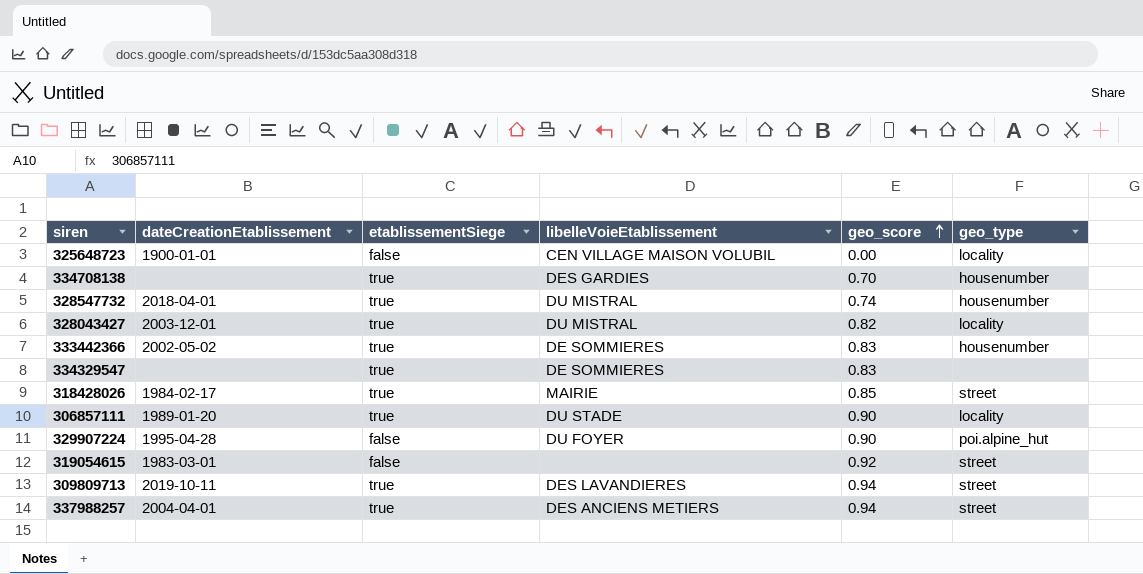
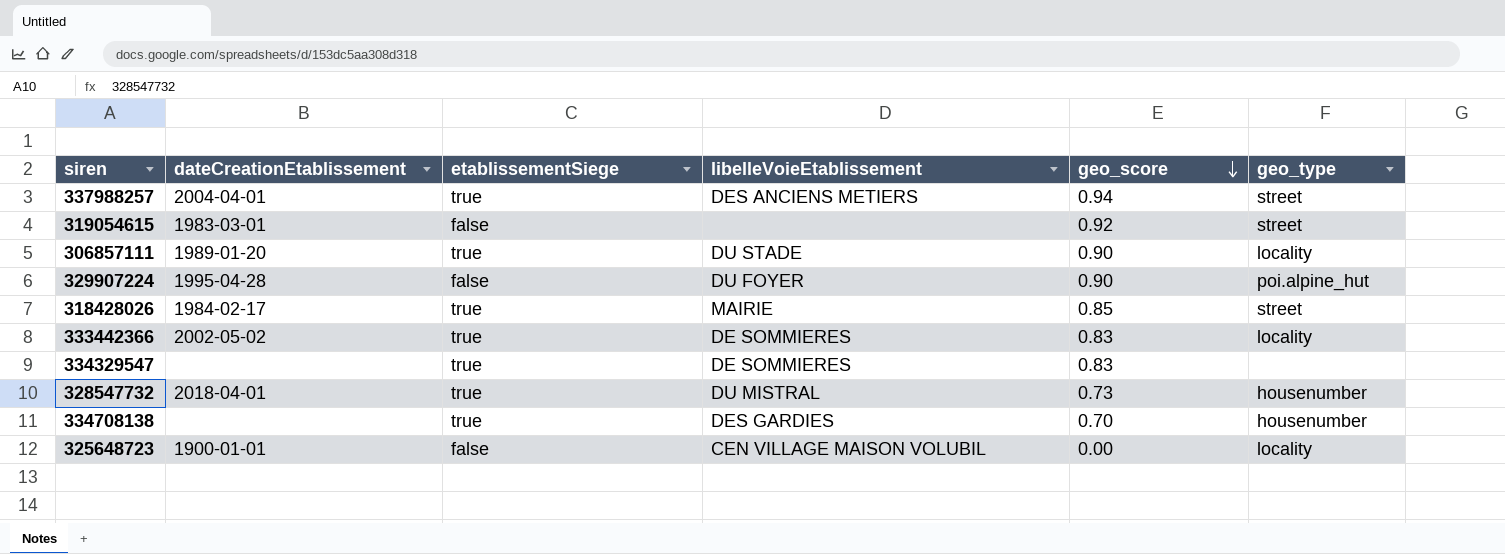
row order: geo_score ascending -> geo_score descending
row 328043427: 2003-12-01 | true | DU MISTRAL | 0.82 | locality -> none
row 309809713: 2019-10-11 | true | DES LAVANDIERES | 0.94 | street -> none
333442366 | geo_type: housenumber -> locality
328547732 | geo_score: 0.74 -> 0.73

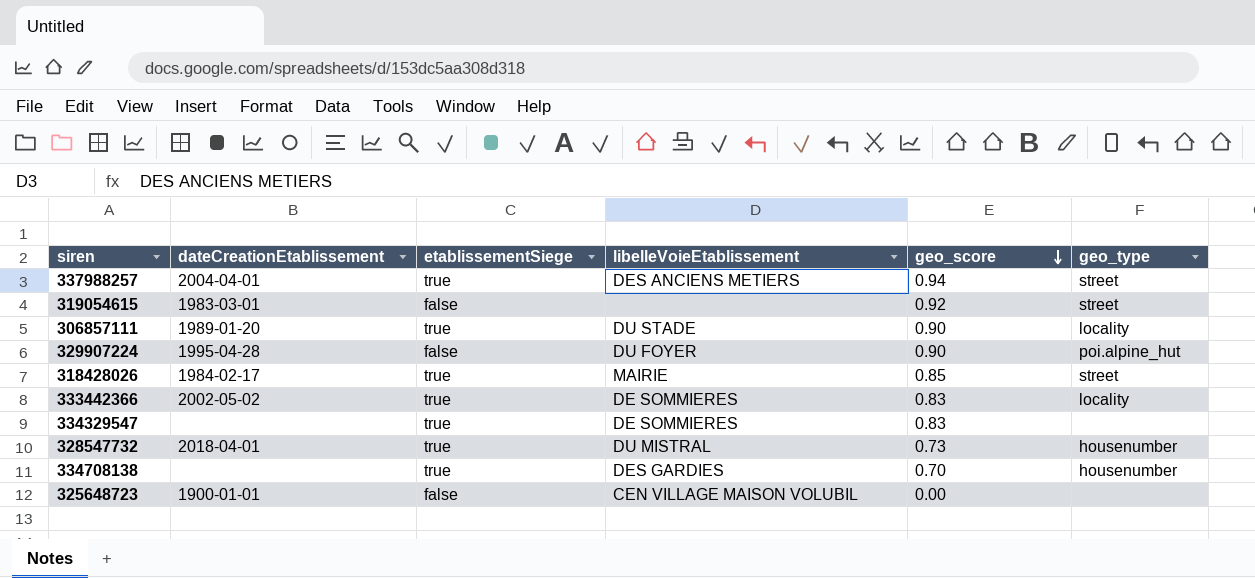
325648723 | geo_type: locality -> none

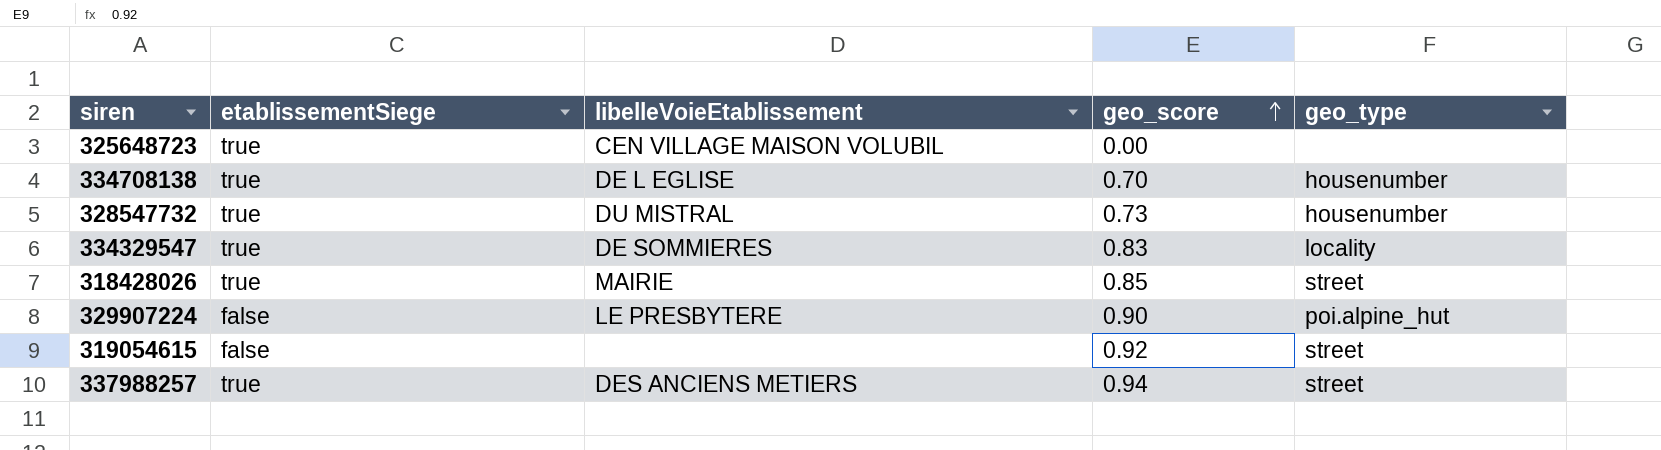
row order: geo_score descending -> geo_score ascending
column dateCreationEtablissement | position: 2 -> none
row 306857111: 1989-01-20 | true | DU STADE | 0.90 | locality -> none
row 333442366: 2002-05-02 | true | DE SOMMIERES | 0.83 | locality -> none
325648723 | etablissementSiege: false -> true
334708138 | libelleVoieEtablissement: DES GARDIES -> DE L EGLISE
334329547 | geo_type: none -> locality
329907224 | libelleVoieEtablissement: DU FOYER -> LE PRESBYTERE

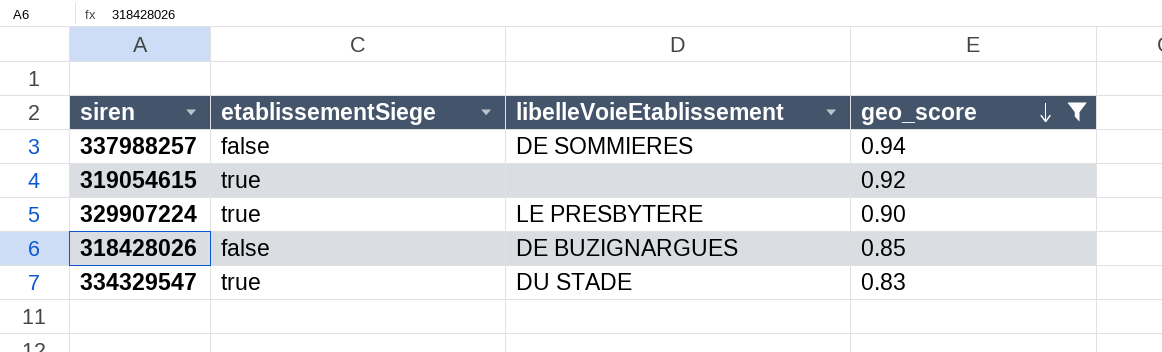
filter: none -> geo_score >= 0.83
row order: geo_score ascending -> geo_score descending
column geo_type | position: 5 -> none
337988257 | etablissementSiege: true -> false
337988257 | libelleVoieEtablissement: DES ANCIENS METIERS -> DE SOMMIERES
319054615 | etablissementSiege: false -> true
329907224 | etablissementSiege: false -> true
318428026 | etablissementSiege: true -> false
318428026 | libelleVoieEtablissement: MAIRIE -> DE BUZIGNARGUES
334329547 | libelleVoieEtablissement: DE SOMMIERES -> DU STADE

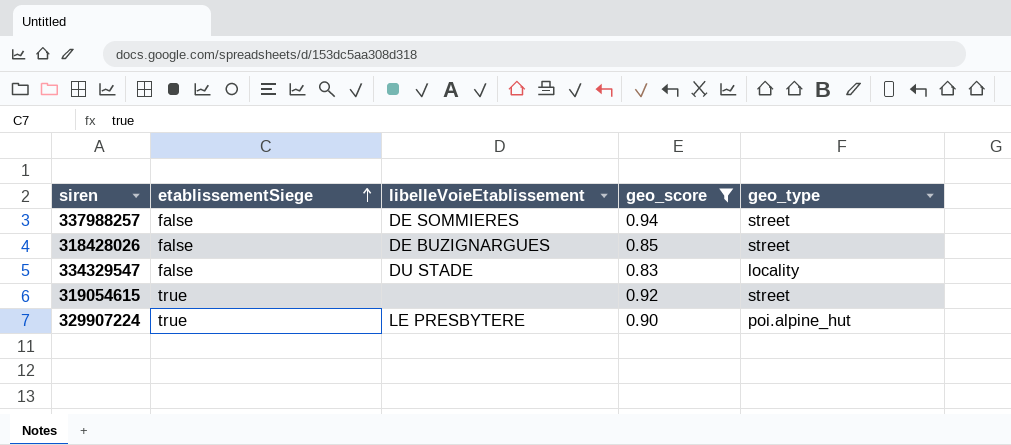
row order: geo_score descending -> etablissementSiege ascending
column geo_type | position: none -> 5
334329547 | etablissementSiege: true -> false

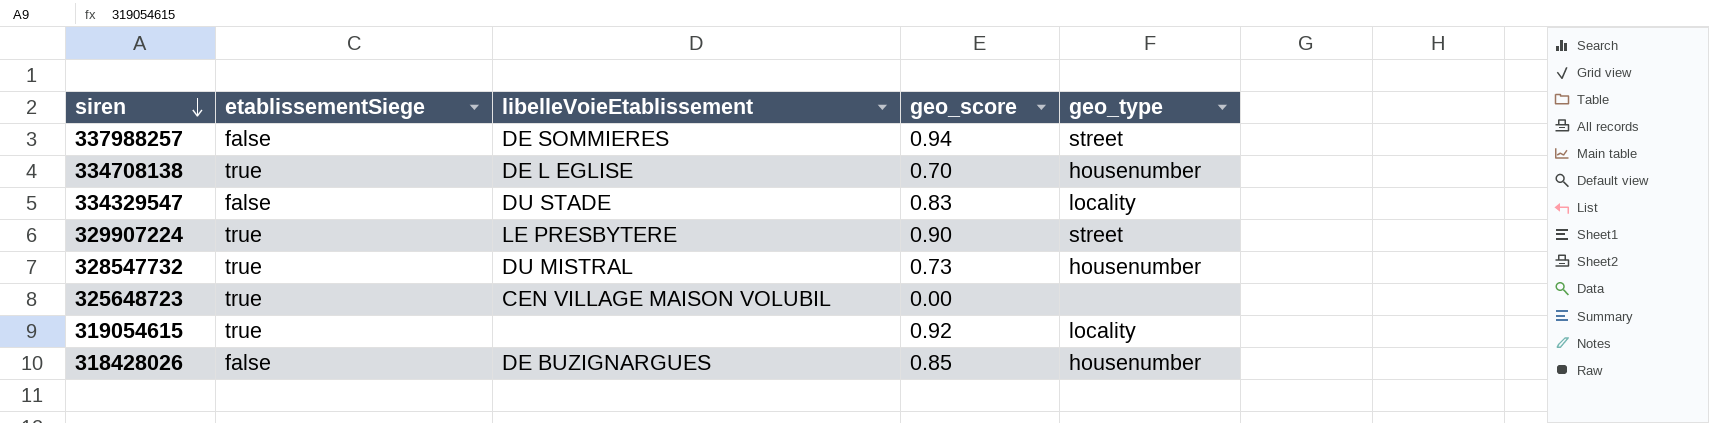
filter: geo_score >= 0.83 -> none
row order: etablissementSiege ascending -> siren descending
329907224 | geo_type: poi.alpine_hut -> street
319054615 | geo_type: street -> locality
318428026 | geo_type: street -> housenumber

